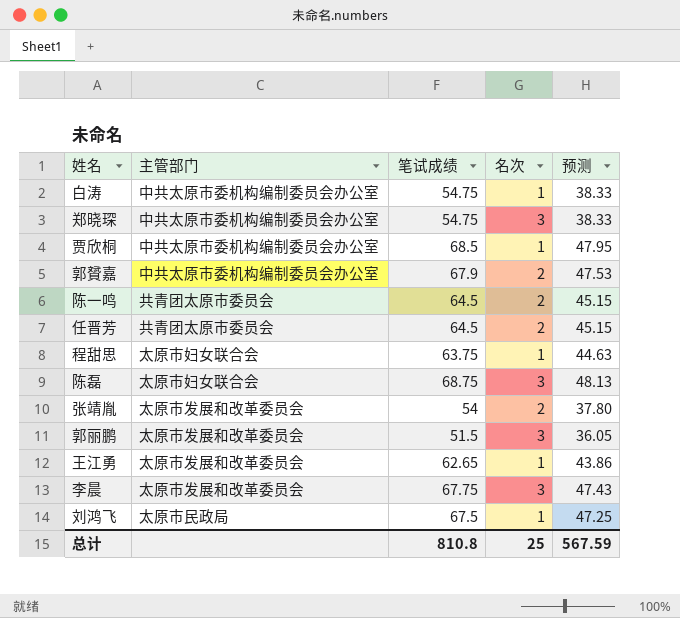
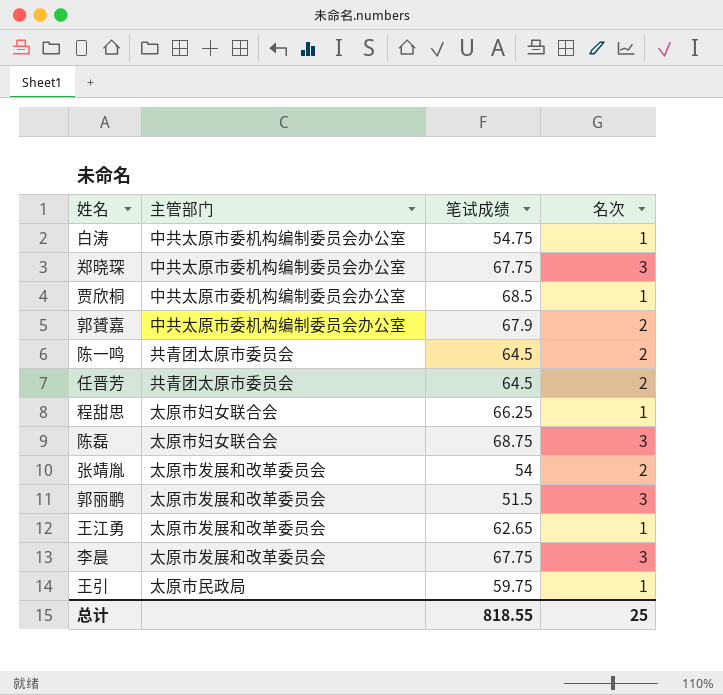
column 预测 | formula: [笔试成绩] * 0.7 -> none
row 刘鸿飞: 太原市民政局 | 67.5 | 1 | 47.25 -> none
郑晓琛 | 笔试成绩: 54.75 -> 67.75
程甜思 | 笔试成绩: 63.75 -> 66.25
row 王引: none -> 太原市民政局 | 59.75 | 1
总计 | 笔试成绩: 810.8 -> 818.55

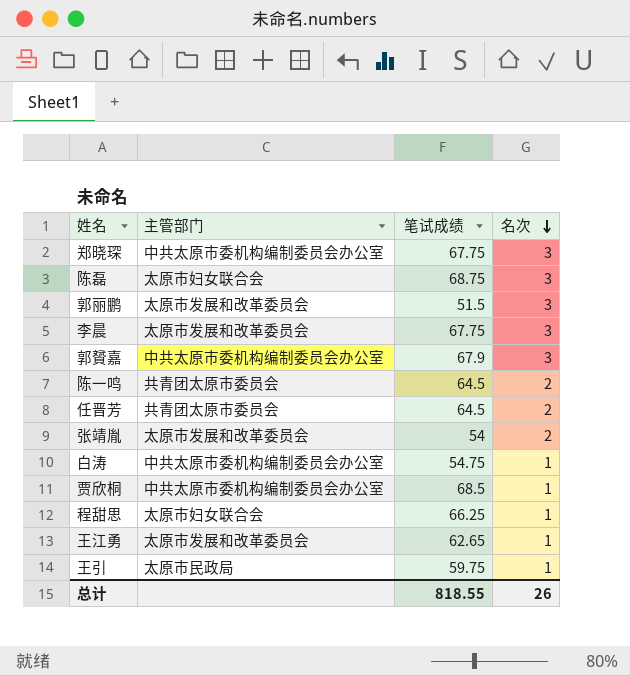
row order: none -> 名次 descending
郭贇嘉 | 名次: 2 -> 3
总计 | 名次: 25 -> 26

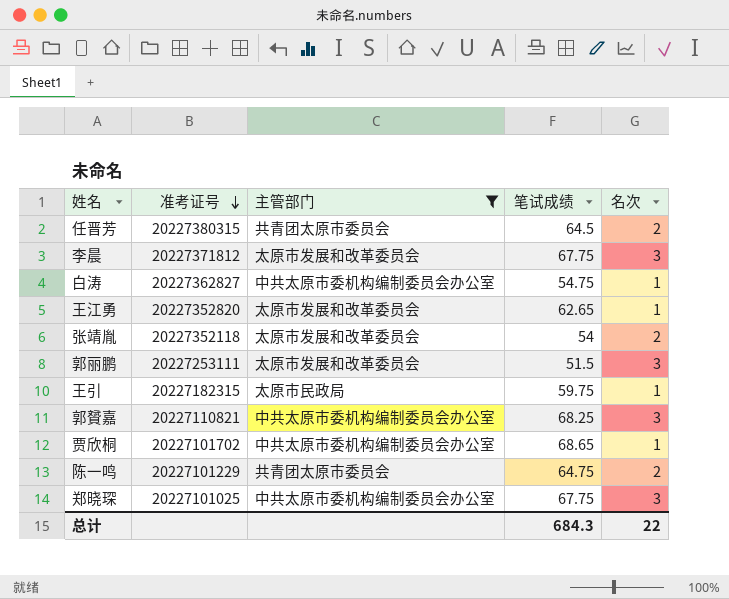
filter: none -> 主管部门 != 太原市妇女联合会
row order: 名次 descending -> 准考证号 descending
column 准考证号 | position: none -> 2
郭贇嘉 | 笔试成绩: 67.9 -> 68.25
贾欣桐 | 笔试成绩: 68.5 -> 68.65
陈一鸣 | 笔试成绩: 64.5 -> 64.75
总计 | 笔试成绩: 818.55 -> 684.3
总计 | 名次: 26 -> 22

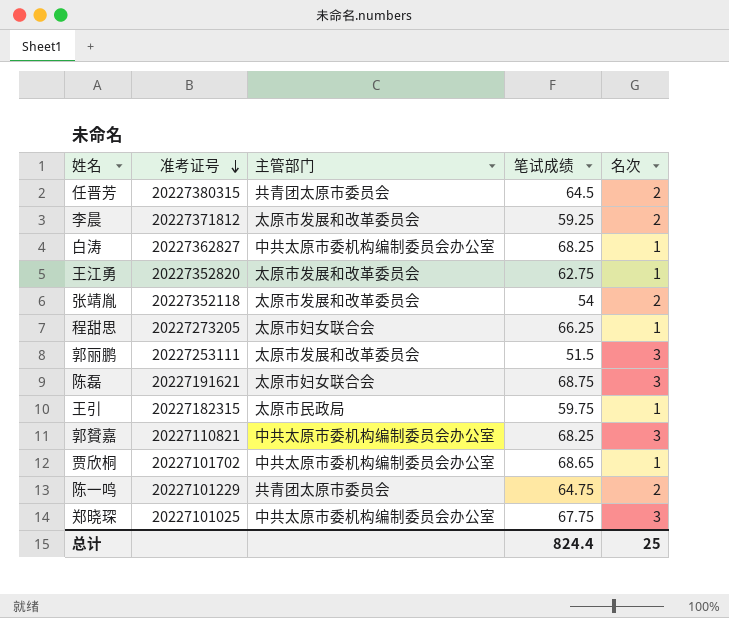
filter: 主管部门 != 太原市妇女联合会 -> none
李晨 | 笔试成绩: 67.75 -> 59.25
李晨 | 名次: 3 -> 2
白涛 | 笔试成绩: 54.75 -> 68.25
王江勇 | 笔试成绩: 62.65 -> 62.75
总计 | 笔试成绩: 684.3 -> 824.4
总计 | 名次: 22 -> 25

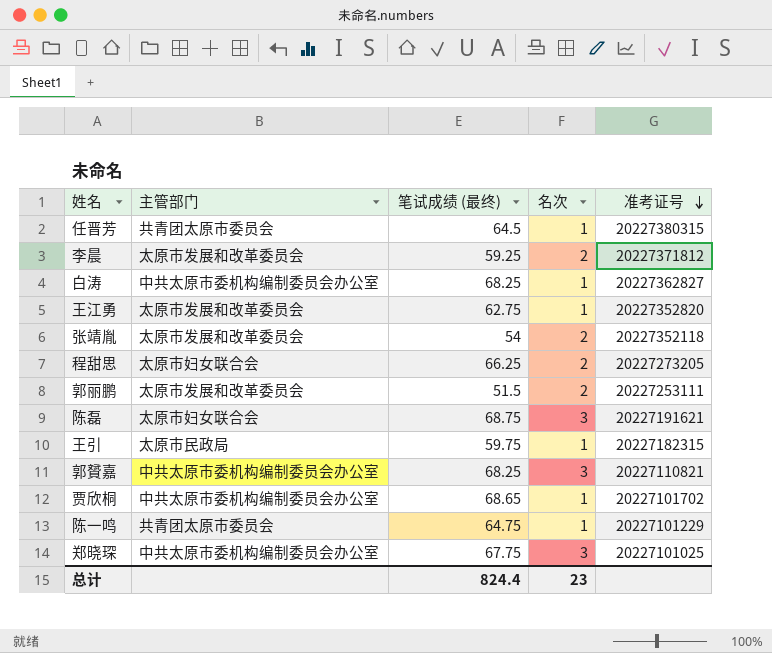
column name: 笔试成绩 -> 笔试成绩 (最终)
column 准考证号 | position: 2 -> 5
任晋芳 | 名次: 2 -> 1
程甜思 | 名次: 1 -> 2
郭丽鹏 | 名次: 3 -> 2
陈一鸣 | 名次: 2 -> 1
总计 | 名次: 25 -> 23

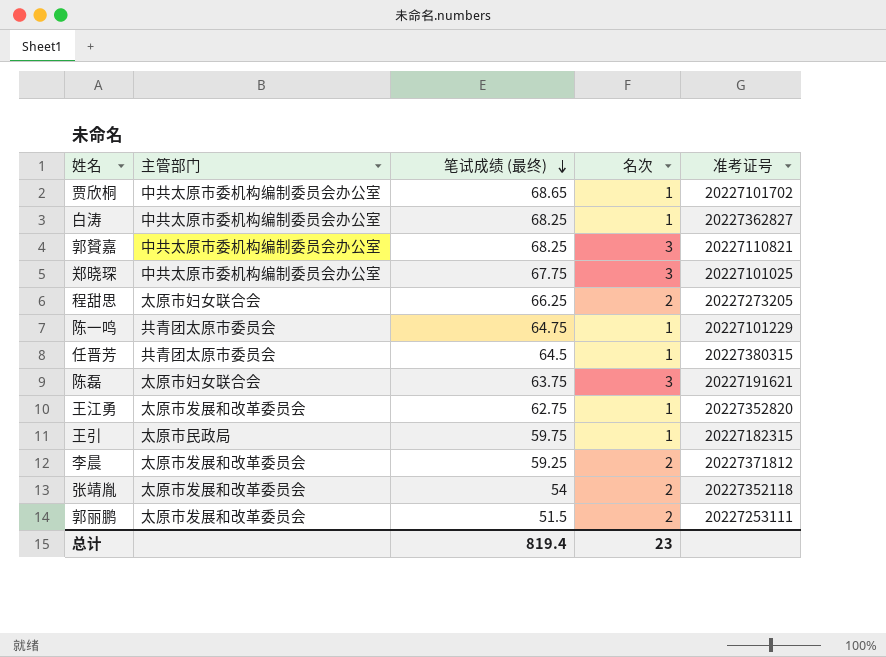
row order: 准考证号 descending -> 笔试成绩 (最终) descending
陈磊 | 笔试成绩 (最终): 68.75 -> 63.75
总计 | 笔试成绩 (最终): 824.4 -> 819.4

